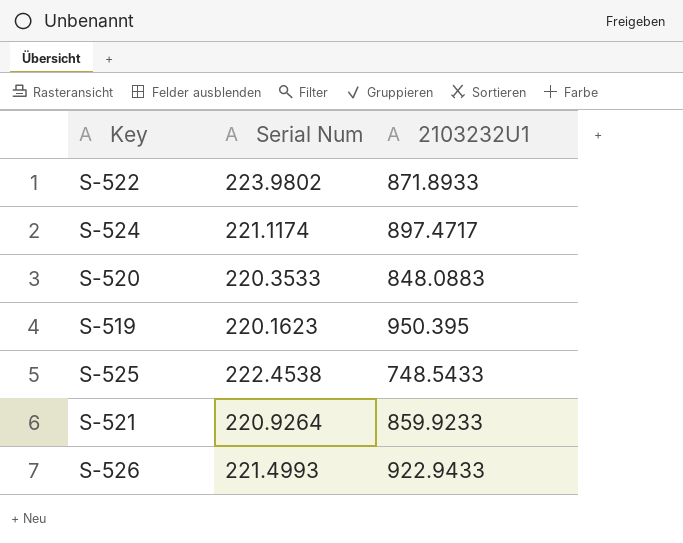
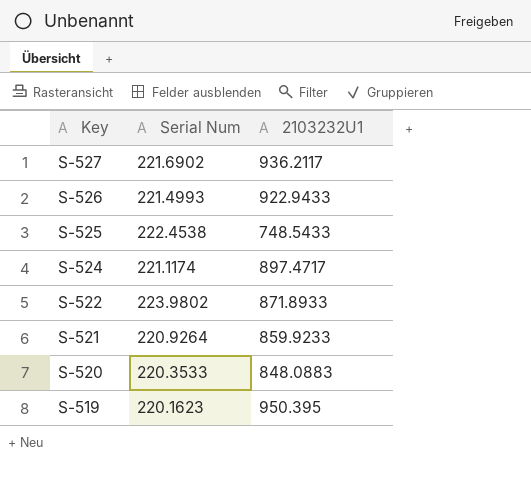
row order: none -> Key descending
row S-527: none -> 221.6902 | 936.2117

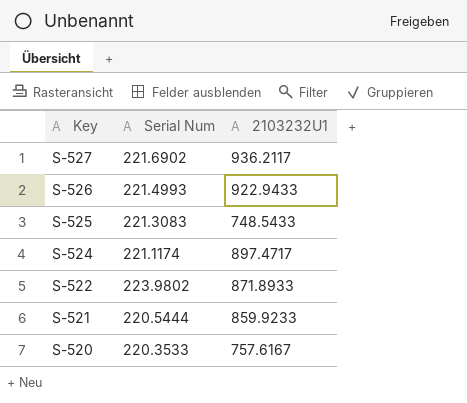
row S-519: 220.1623 | 950.395 -> none
S-525 | Serial Num: 222.4538 -> 221.3083
S-521 | Serial Num: 220.9264 -> 220.5444
S-520 | 2103232U1: 848.0883 -> 757.6167

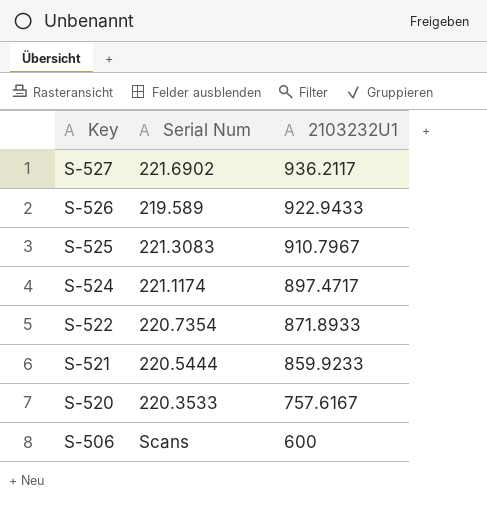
S-526 | Serial Num: 221.4993 -> 219.589
S-525 | 2103232U1: 748.5433 -> 910.7967
S-522 | Serial Num: 223.9802 -> 220.7354
row S-506: none -> Scans | 600

